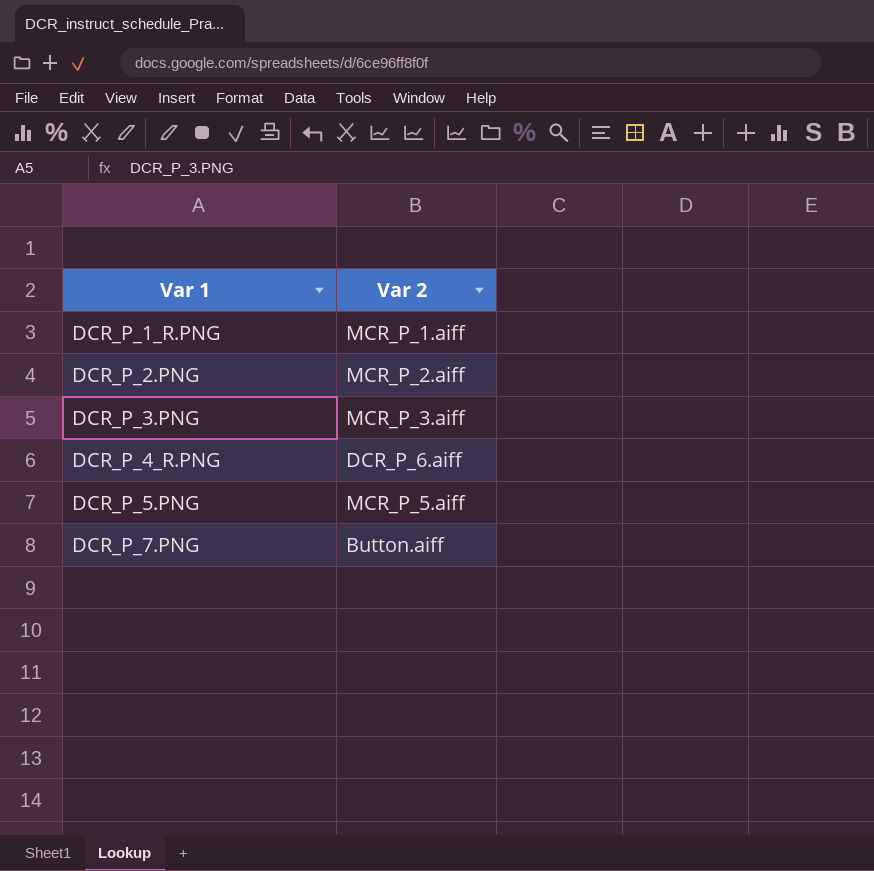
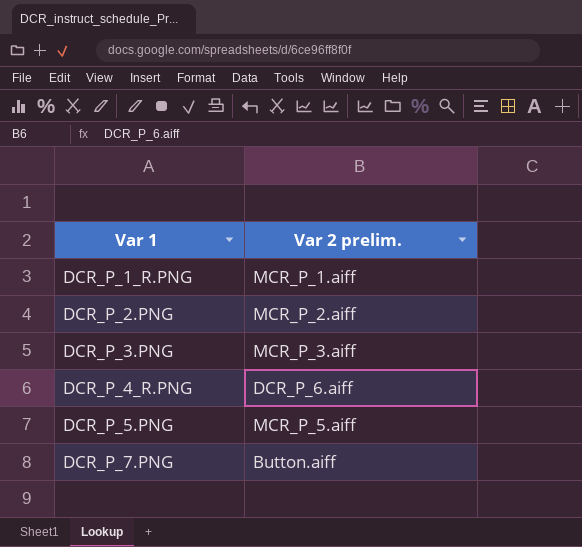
column name: Var 2 -> Var 2 prelim.

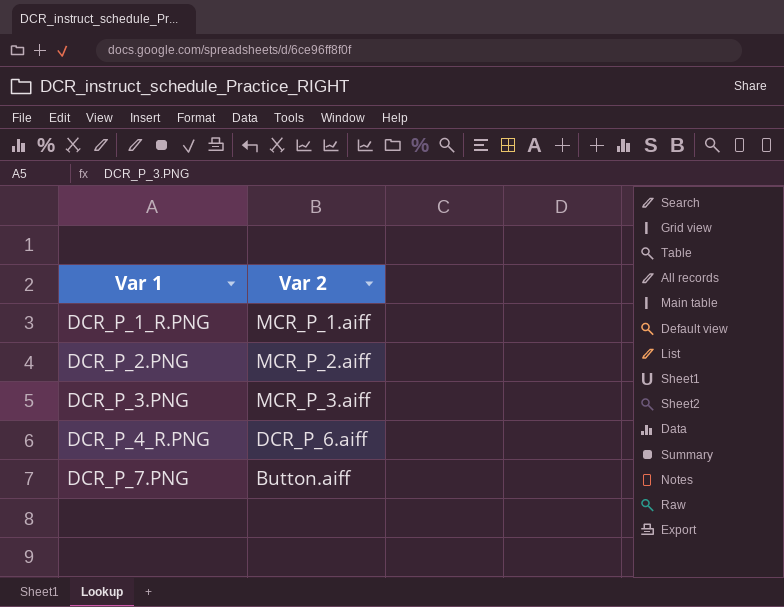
column name: Var 2 prelim. -> Var 2
row DCR_P_5.PNG: MCR_P_5.aiff -> none

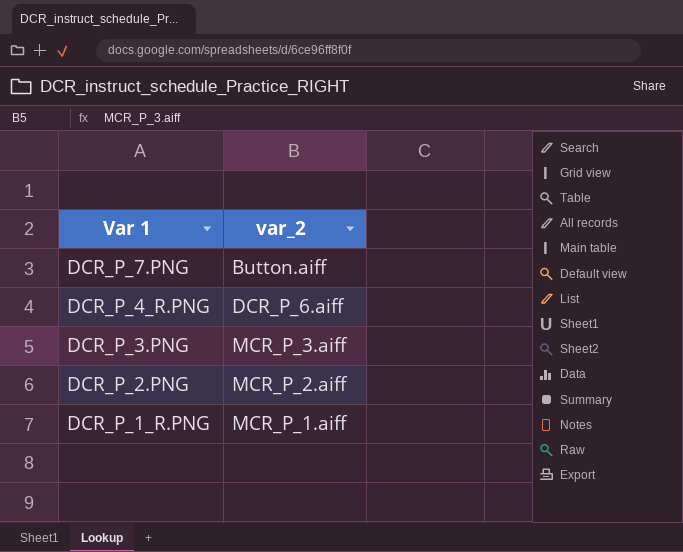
row order: Var 1 ascending -> Var 1 descending
column name: Var 2 -> var_2

